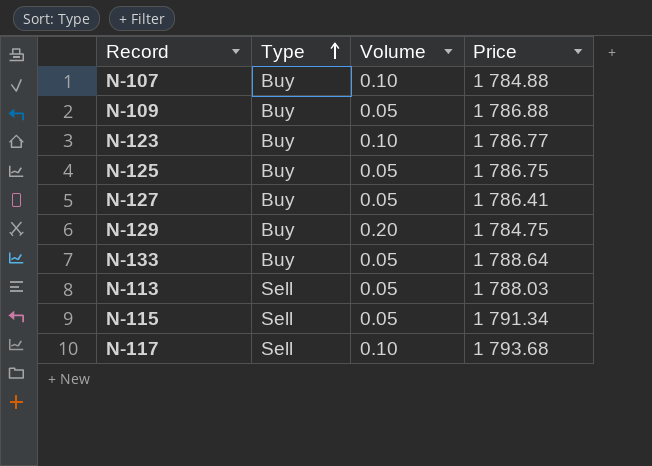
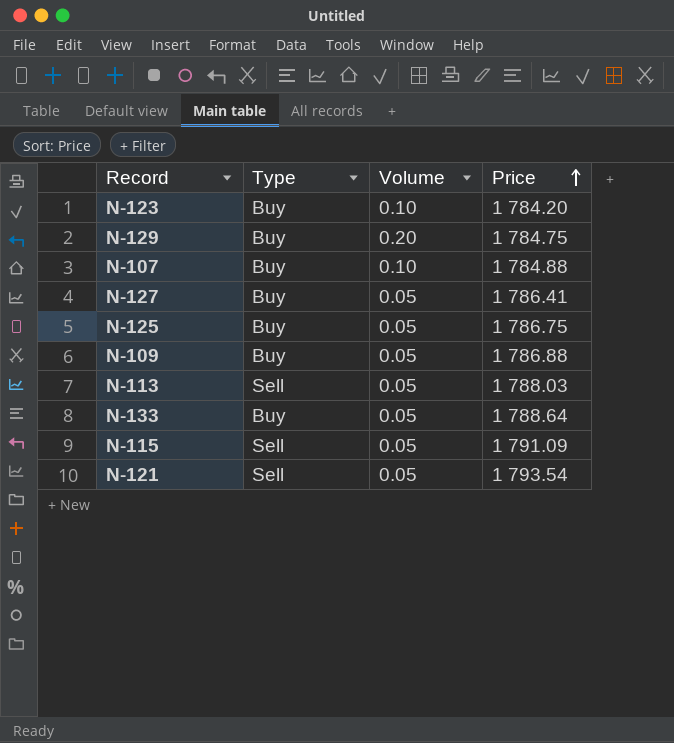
row order: Type ascending -> Price ascending
row N-117: Sell | 0.10 | 1 793.68 -> none
N-123 | Price: 1 786.77 -> 1 784.20
N-115 | Price: 1 791.34 -> 1 791.09
row N-121: none -> Sell | 0.05 | 1 793.54

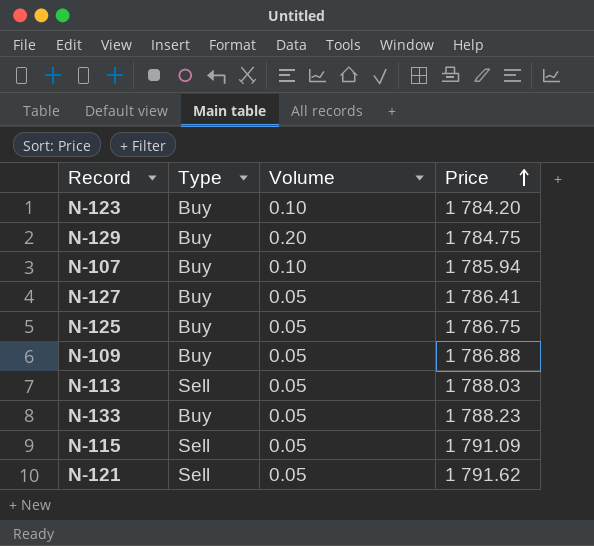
N-107 | Price: 1 784.88 -> 1 785.94
N-133 | Price: 1 788.64 -> 1 788.23
N-121 | Price: 1 793.54 -> 1 791.62

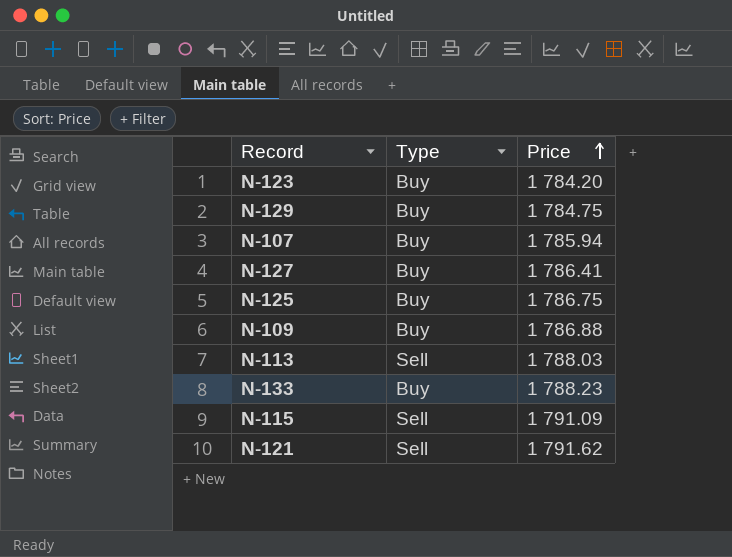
column Volume | position: 3 -> none

